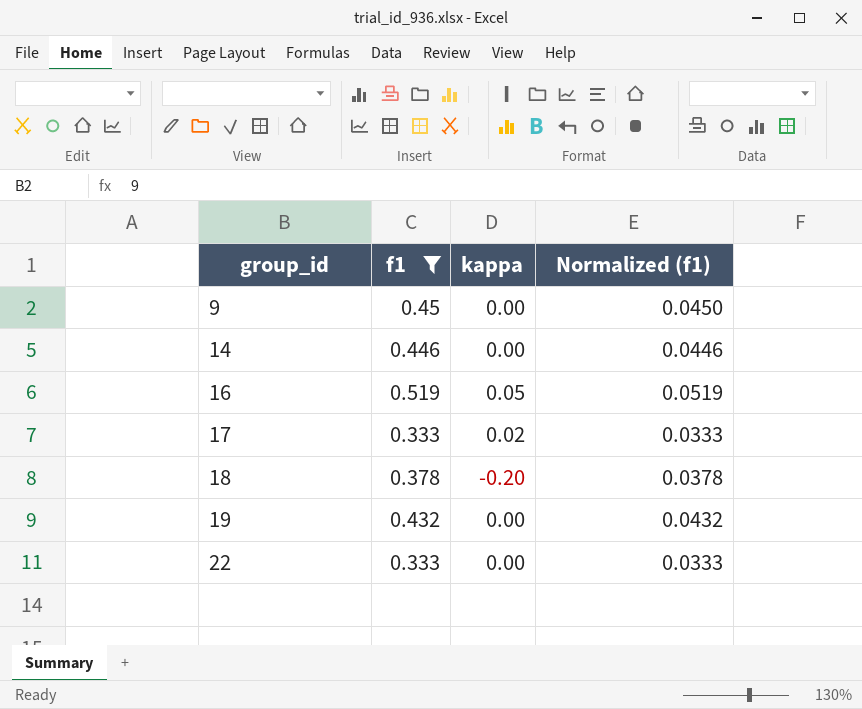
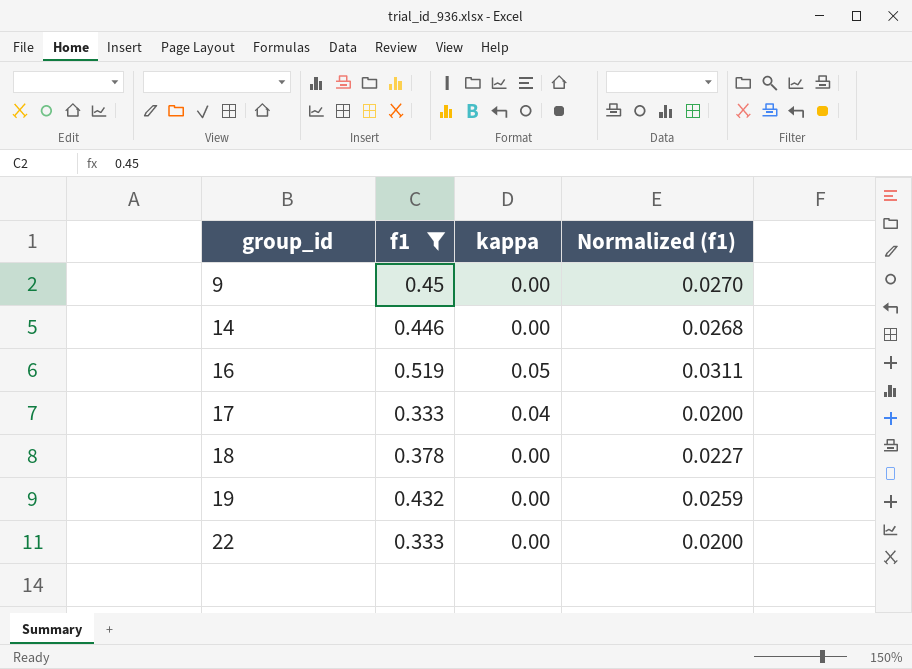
column Normalized (f1) | formula: [f1] * 0.1 -> [f1] * 0.06
17 | kappa: 0.02 -> 0.04
18 | kappa: -0.20 -> 0.00

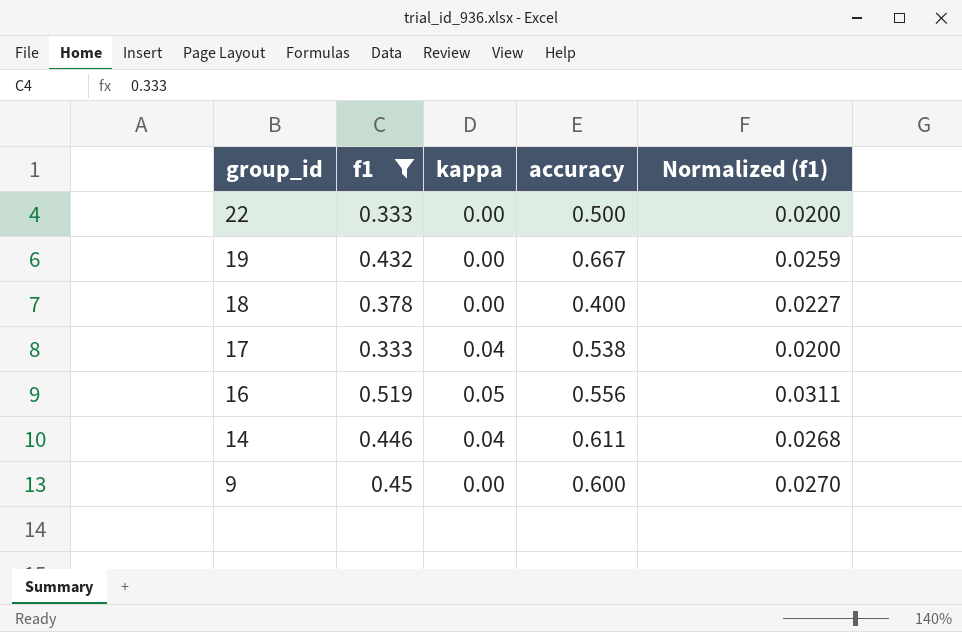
row order: group_id ascending -> group_id descending
column accuracy | position: none -> 4
14 | kappa: 0.00 -> 0.04

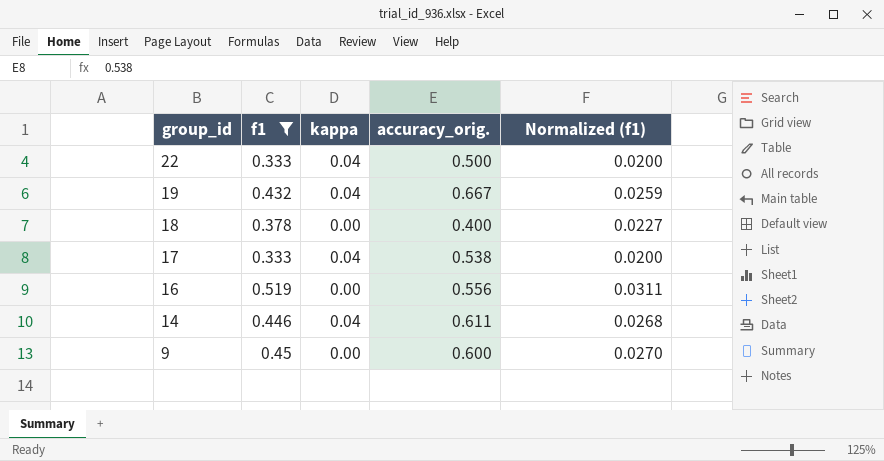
column name: accuracy -> accuracy_orig.
22 | kappa: 0.00 -> 0.04
19 | kappa: 0.00 -> 0.04
16 | kappa: 0.05 -> 0.00

